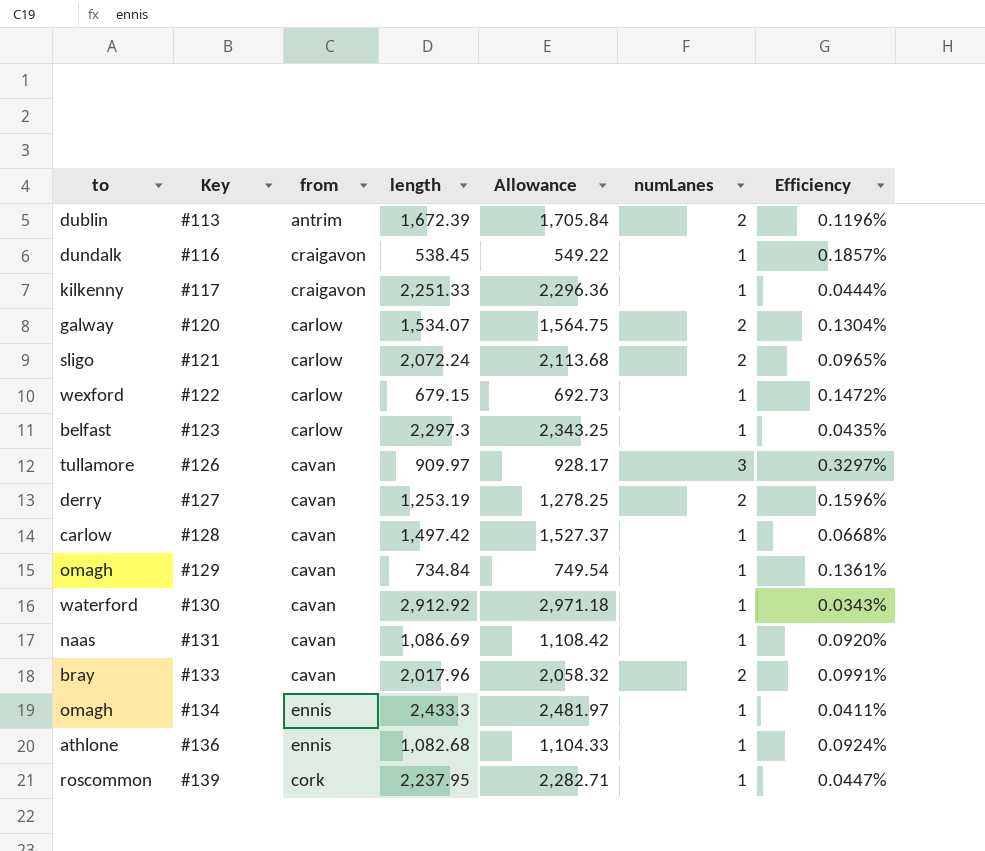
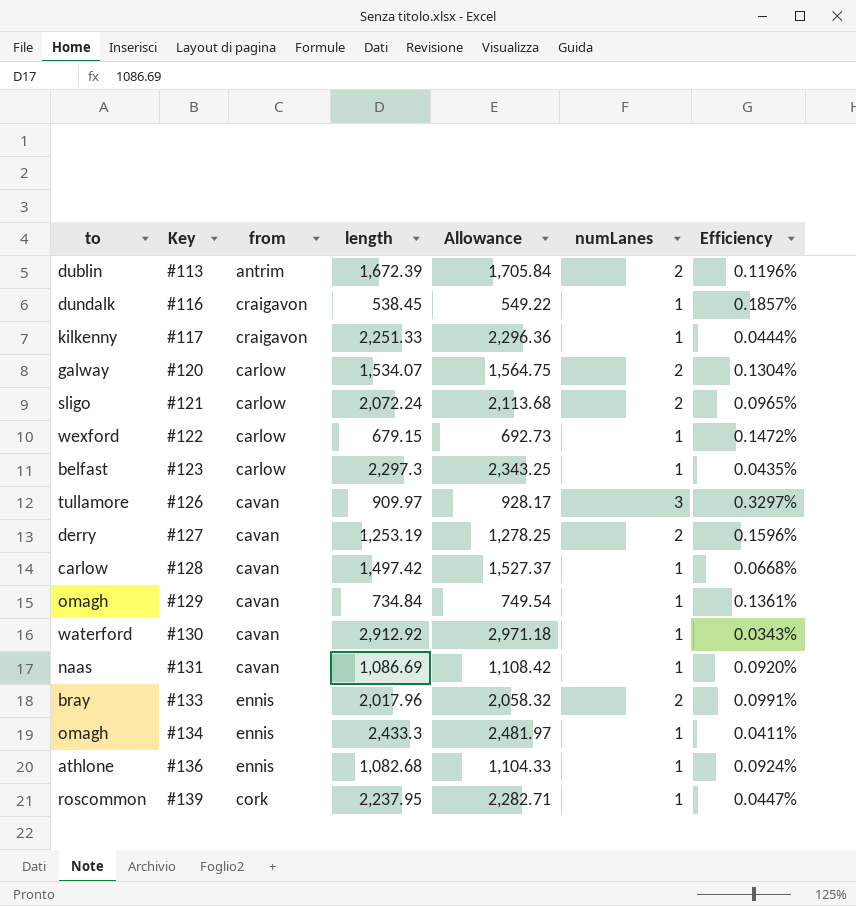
#133 | from: cavan -> ennis

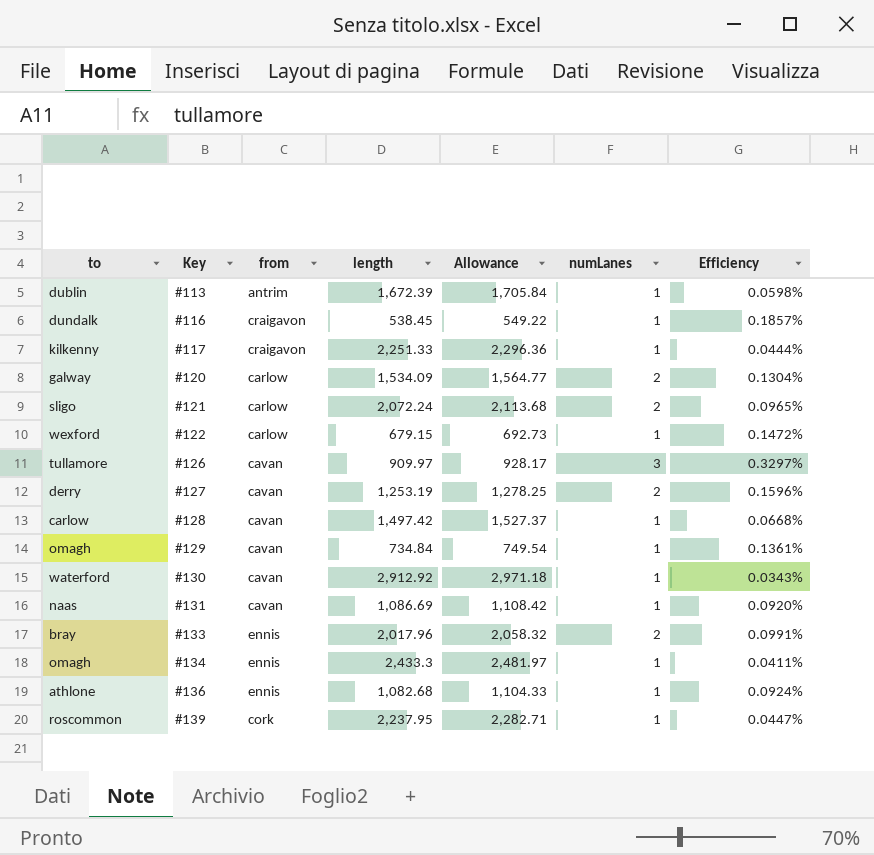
row #123: belfast | carlow | 2,297.3 | 2,343.25 | 1 | 0.0435% -> none
#113 | numLanes: 2 -> 1
#113 | Efficiency: 0.1196% -> 0.0598%
#120 | length: 1,534.07 -> 1,534.09
#120 | Allowance: 1,564.75 -> 1,564.77

